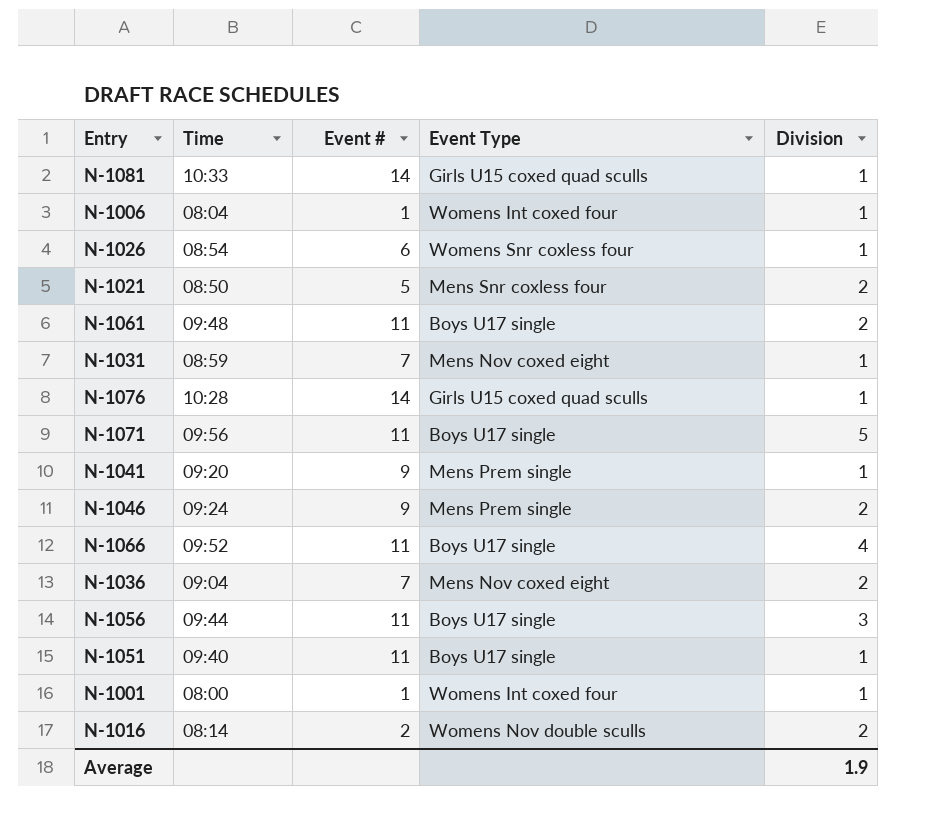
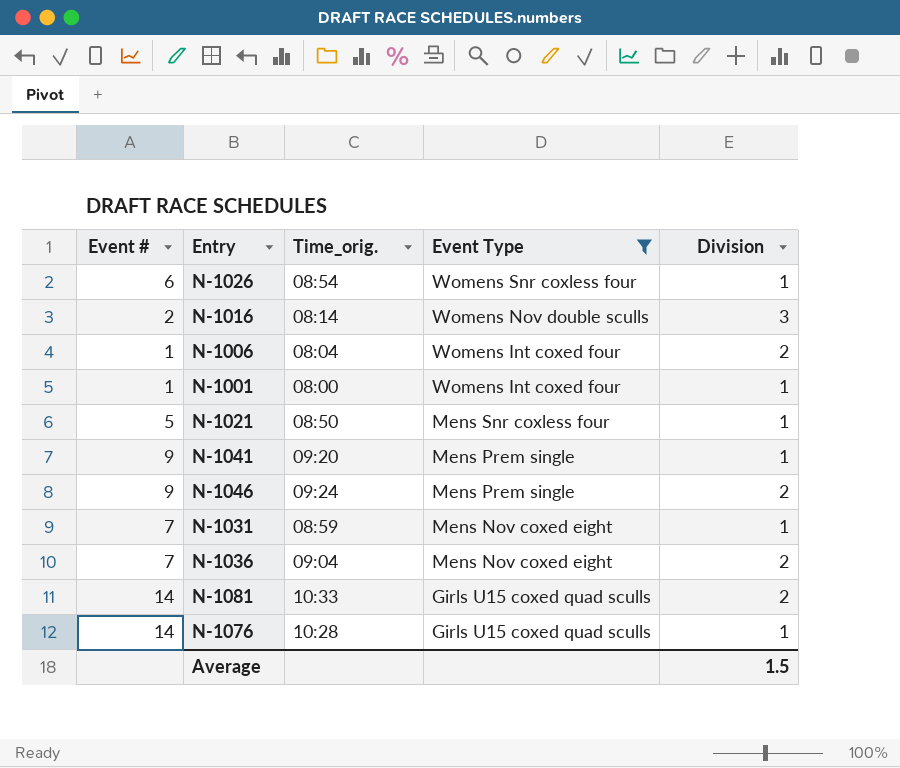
filter: none -> Event Type != Boys U17 single
row order: none -> Event Type descending
column Event # | position: 3 -> 1
column name: Time -> Time_orig.
N-1016 | Division: 2 -> 3
N-1006 | Division: 1 -> 2
N-1021 | Division: 2 -> 1
N-1081 | Division: 1 -> 2
Average | Division: 1.9 -> 1.5

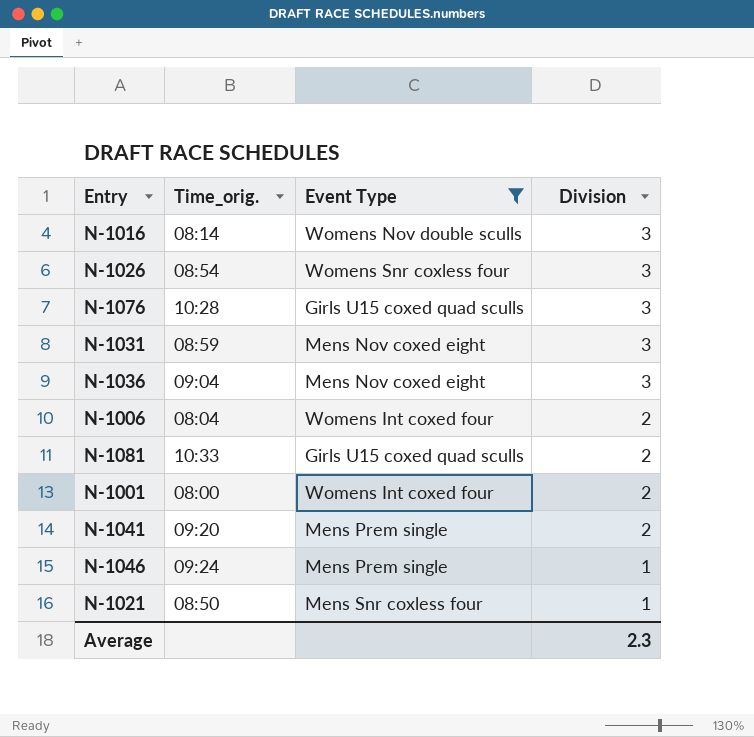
row order: Event Type descending -> Division descending
column Event # | position: 1 -> none
N-1026 | Division: 1 -> 3
N-1076 | Division: 1 -> 3
N-1031 | Division: 1 -> 3
N-1036 | Division: 2 -> 3
N-1001 | Division: 1 -> 2
N-1041 | Division: 1 -> 2
N-1046 | Division: 2 -> 1
Average | Division: 1.5 -> 2.3

